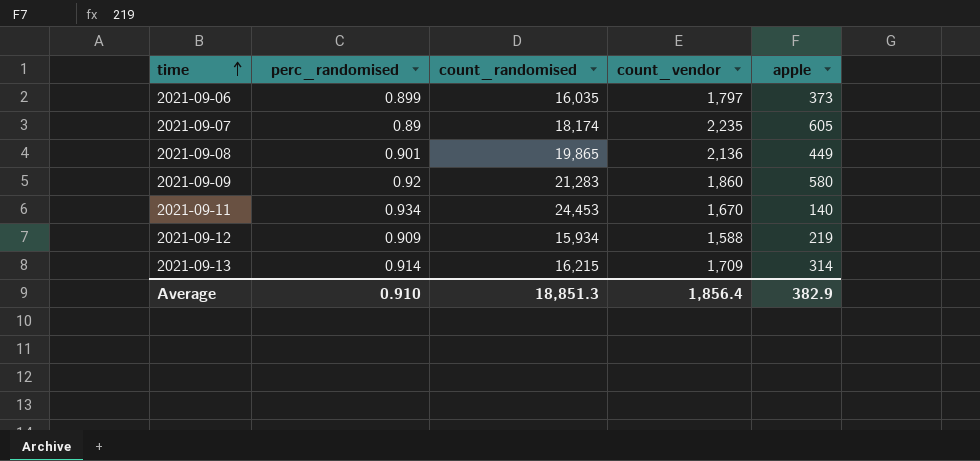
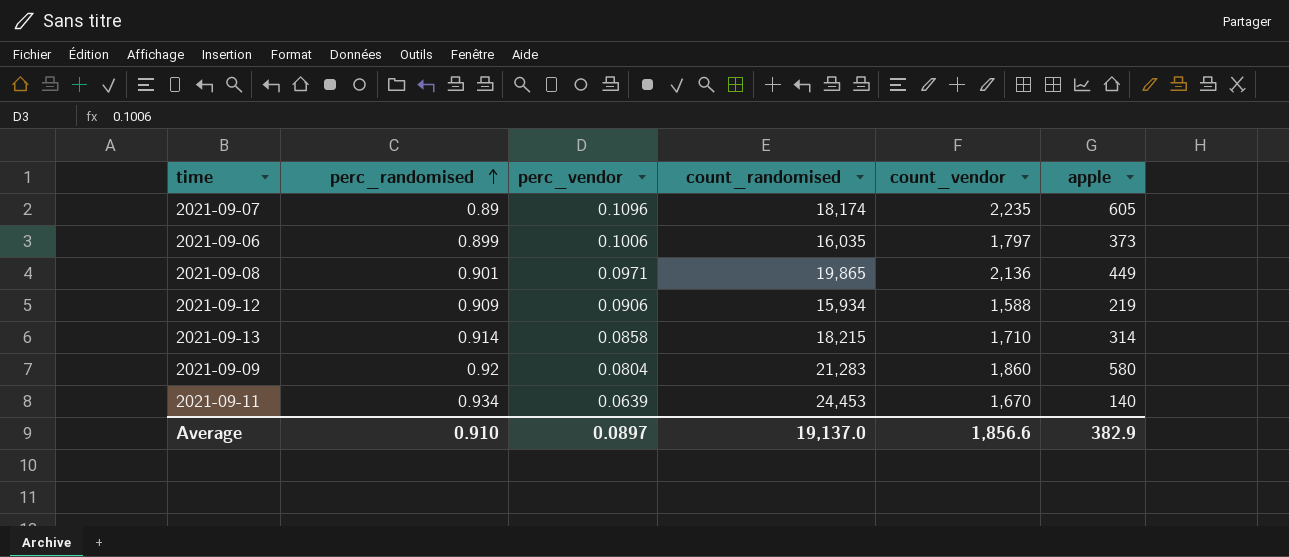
row order: time ascending -> perc_randomised ascending
column perc_vendor | position: none -> 3
2021-09-13 | count_randomised: 16,215 -> 18,215
2021-09-13 | count_vendor: 1,709 -> 1,710
Average | count_randomised: 18,851.3 -> 19,137.0
Average | count_vendor: 1,856.4 -> 1,856.6

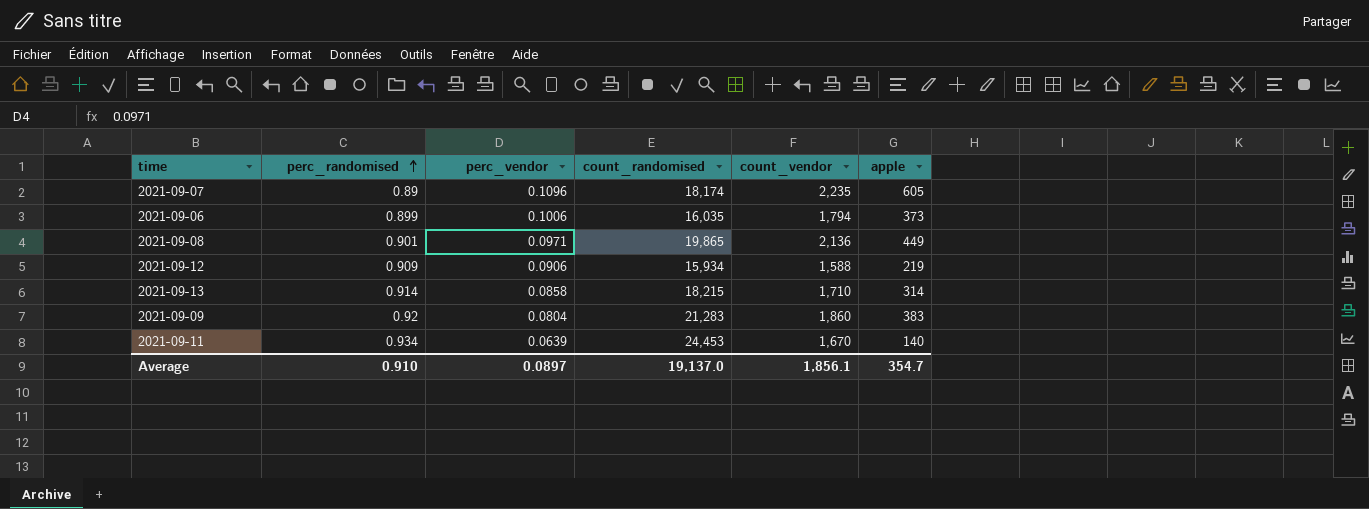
2021-09-06 | count_vendor: 1,797 -> 1,794
2021-09-09 | apple: 580 -> 383
Average | count_vendor: 1,856.6 -> 1,856.1
Average | apple: 382.9 -> 354.7

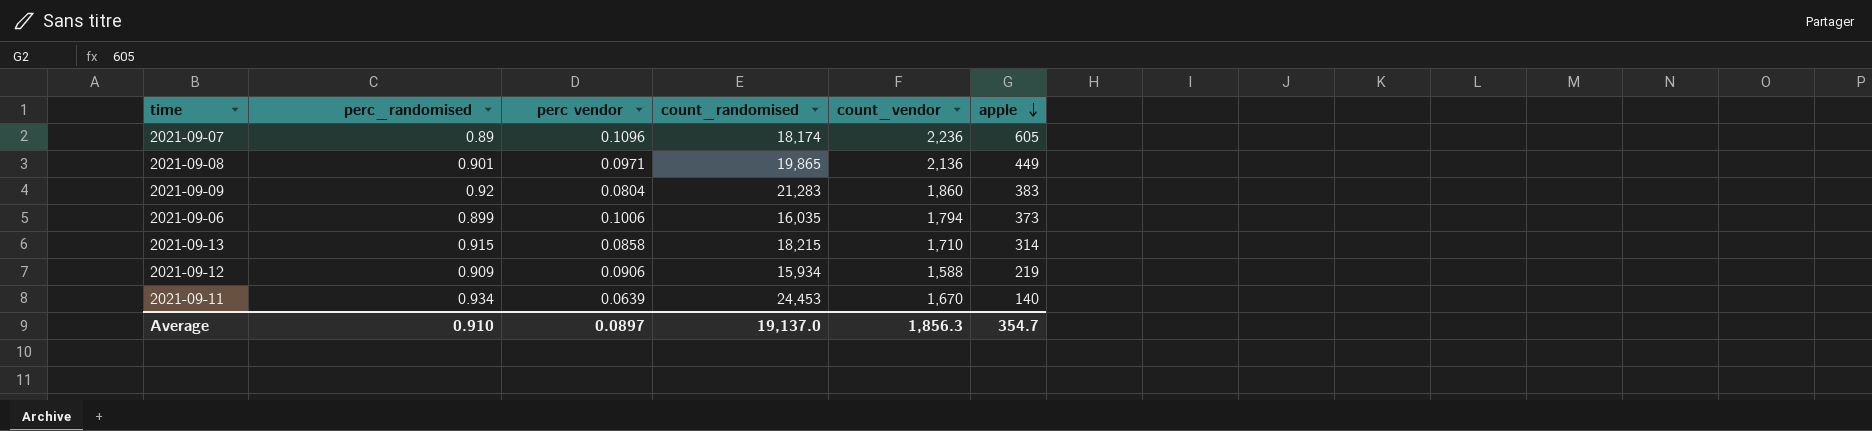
row order: perc_randomised ascending -> apple descending
column name: perc_vendor -> perc vendor
2021-09-07 | count_vendor: 2,235 -> 2,236
2021-09-13 | perc_randomised: 0.914 -> 0.915
Average | count_vendor: 1,856.1 -> 1,856.3

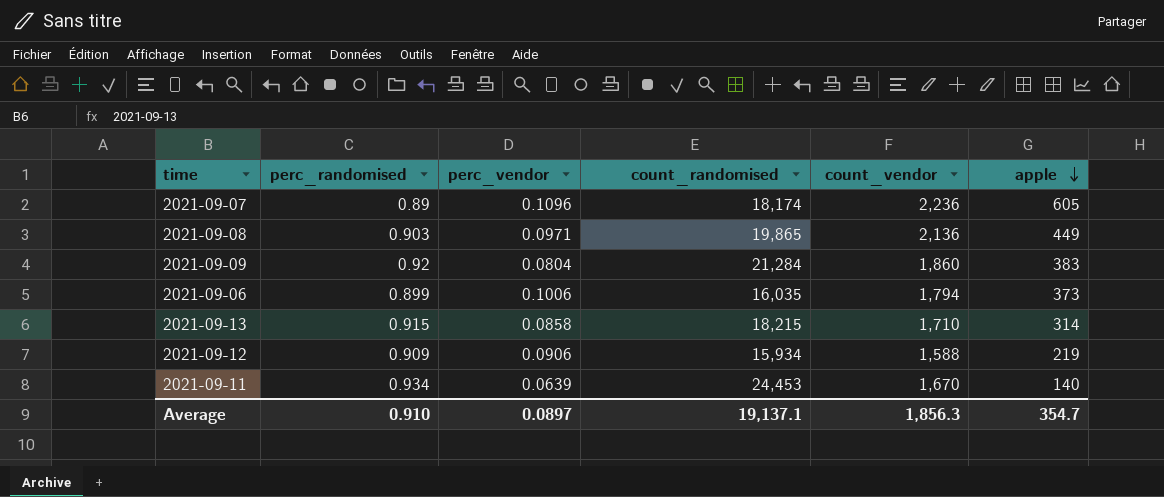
column name: perc vendor -> perc_vendor
2021-09-08 | perc_randomised: 0.901 -> 0.903
2021-09-09 | count_randomised: 21,283 -> 21,284
Average | count_randomised: 19,137.0 -> 19,137.1

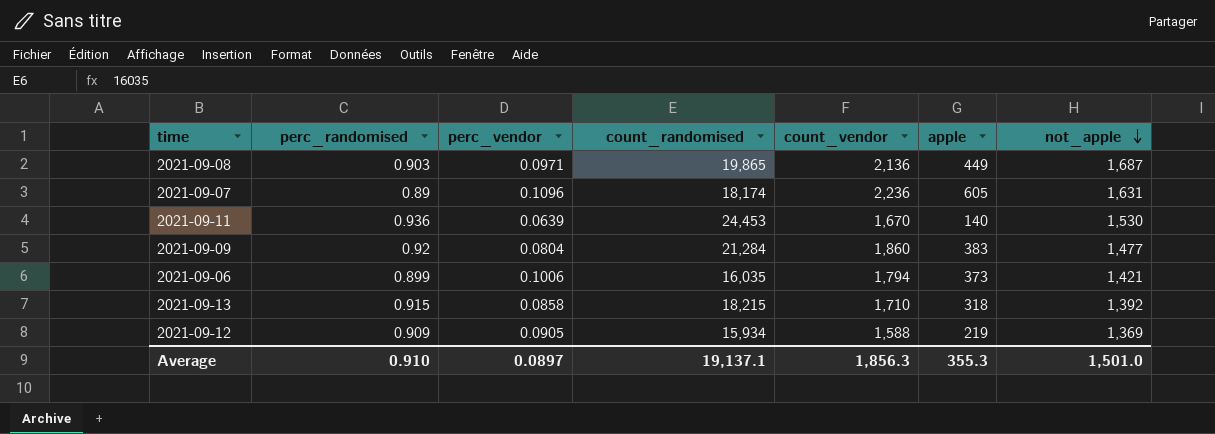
row order: apple descending -> not_apple descending
column not_apple | formula: none -> [count_vendor] - [apple]
2021-09-11 | perc_randomised: 0.934 -> 0.936
2021-09-13 | apple: 314 -> 318
2021-09-12 | perc_vendor: 0.0906 -> 0.0905
Average | apple: 354.7 -> 355.3

